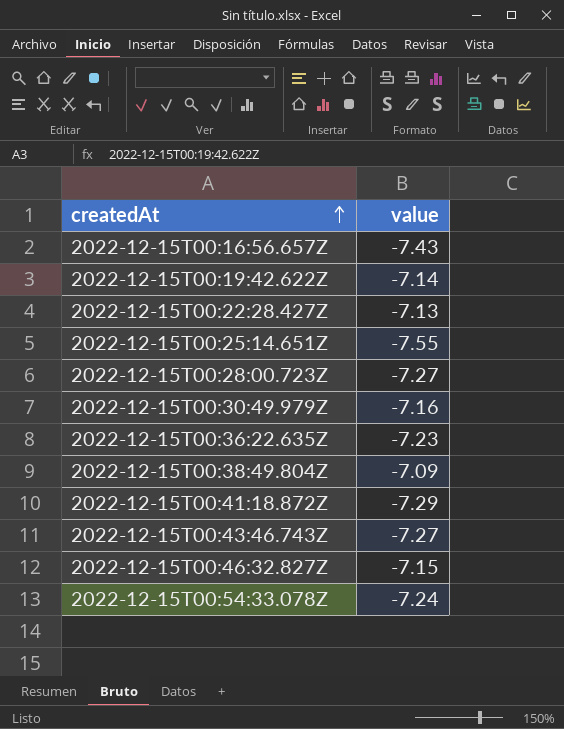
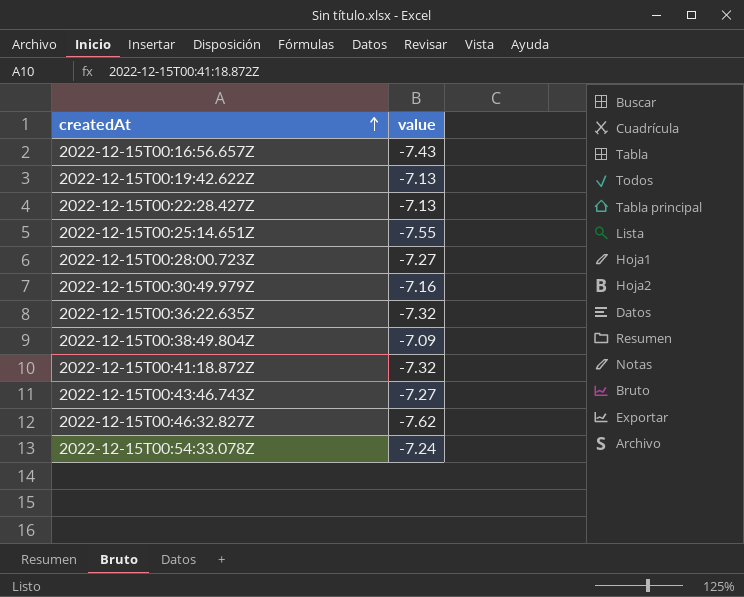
2022-12-15T00:19:42.622Z | value: -7.14 -> -7.13
2022-12-15T00:36:22.635Z | value: -7.23 -> -7.32
2022-12-15T00:41:18.872Z | value: -7.29 -> -7.32
2022-12-15T00:46:32.827Z | value: -7.15 -> -7.62

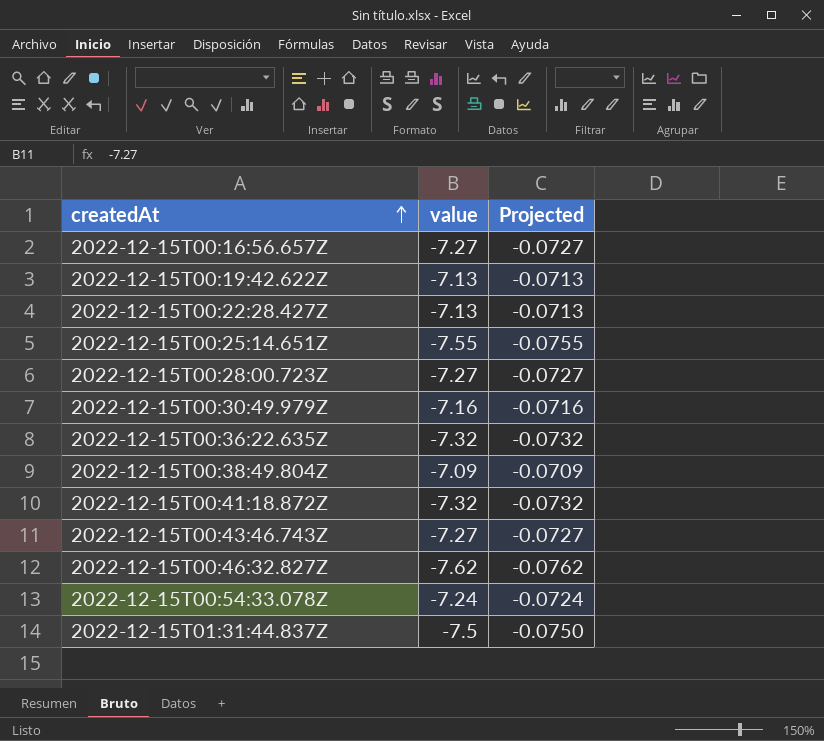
column Projected | formula: none -> [value] * 0.01
2022-12-15T00:16:56.657Z | value: -7.43 -> -7.27
row 2022-12-15T01:31:44.837Z: none -> -7.5 | -0.0750

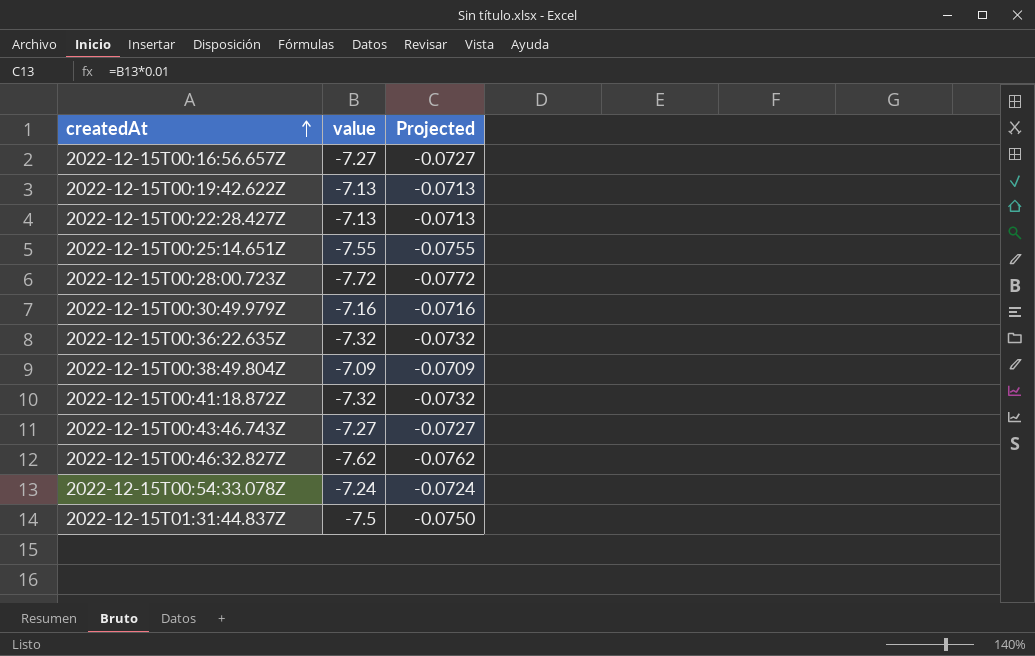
2022-12-15T00:28:00.723Z | value: -7.27 -> -7.72
2022-12-15T00:28:00.723Z | Projected: -0.0727 -> -0.0772

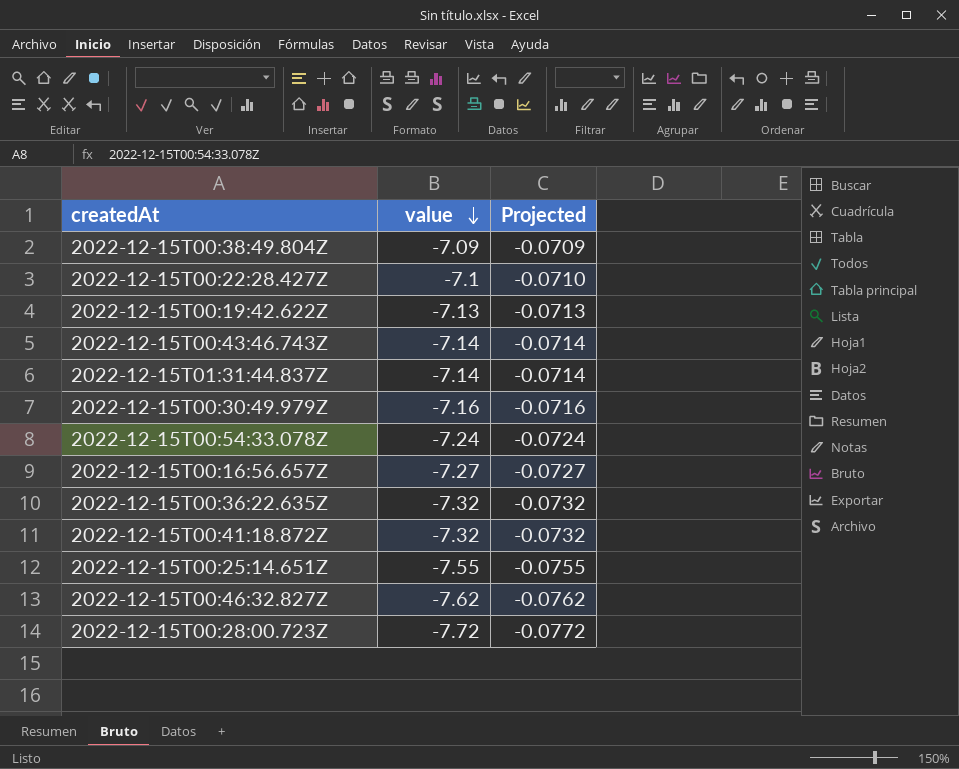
row order: createdAt ascending -> value descending
2022-12-15T00:22:28.427Z | value: -7.13 -> -7.1
2022-12-15T00:22:28.427Z | Projected: -0.0713 -> -0.0710
2022-12-15T00:43:46.743Z | value: -7.27 -> -7.14
2022-12-15T00:43:46.743Z | Projected: -0.0727 -> -0.0714
2022-12-15T01:31:44.837Z | value: -7.5 -> -7.14
2022-12-15T01:31:44.837Z | Projected: -0.0750 -> -0.0714

